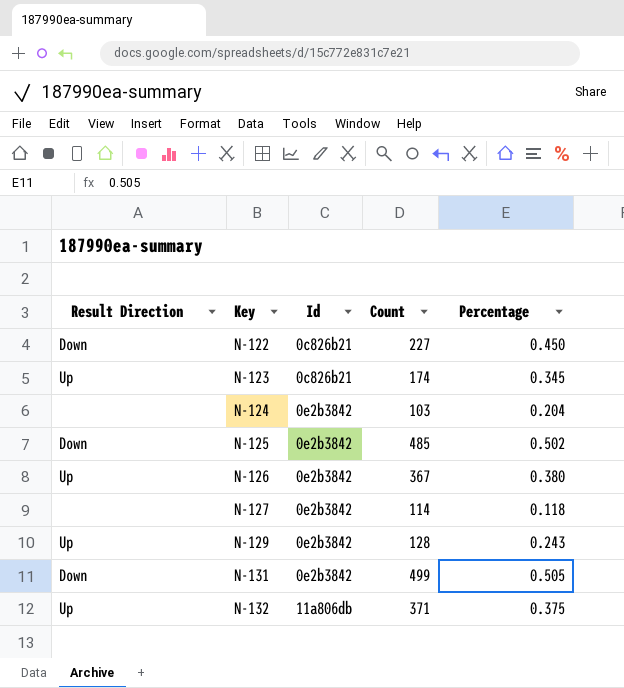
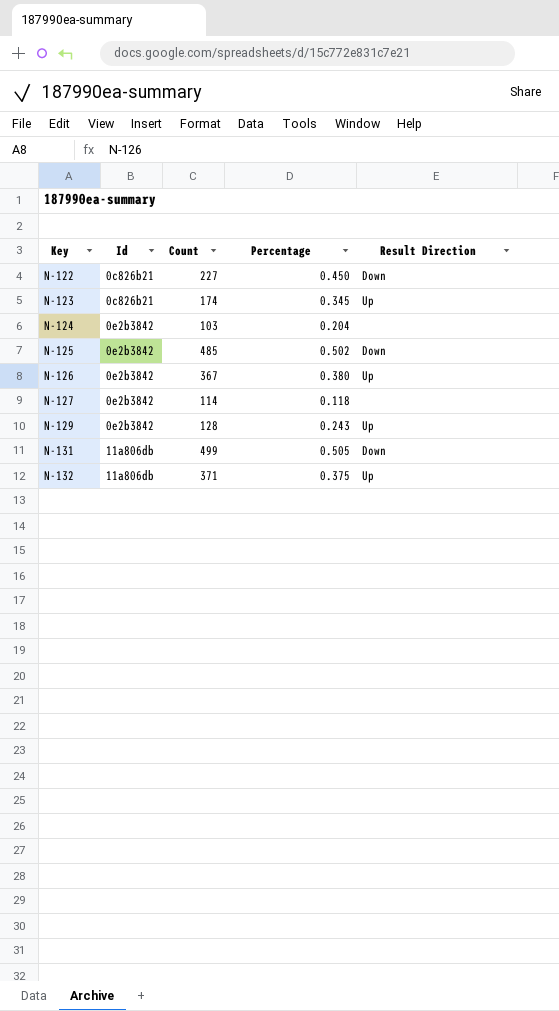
column Result Direction | position: 1 -> 5
N-131 | Id: 0e2b3842 -> 11a806db

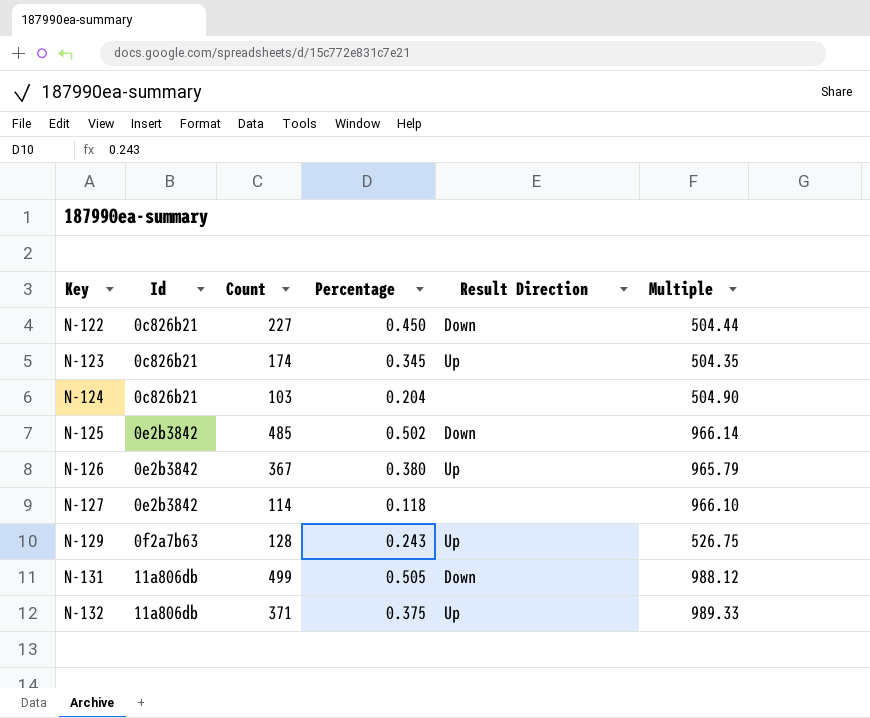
column Multiple | formula: none -> [Count] / [Percentage]
N-124 | Id: 0e2b3842 -> 0c826b21
N-129 | Id: 0e2b3842 -> 0f2a7b63

